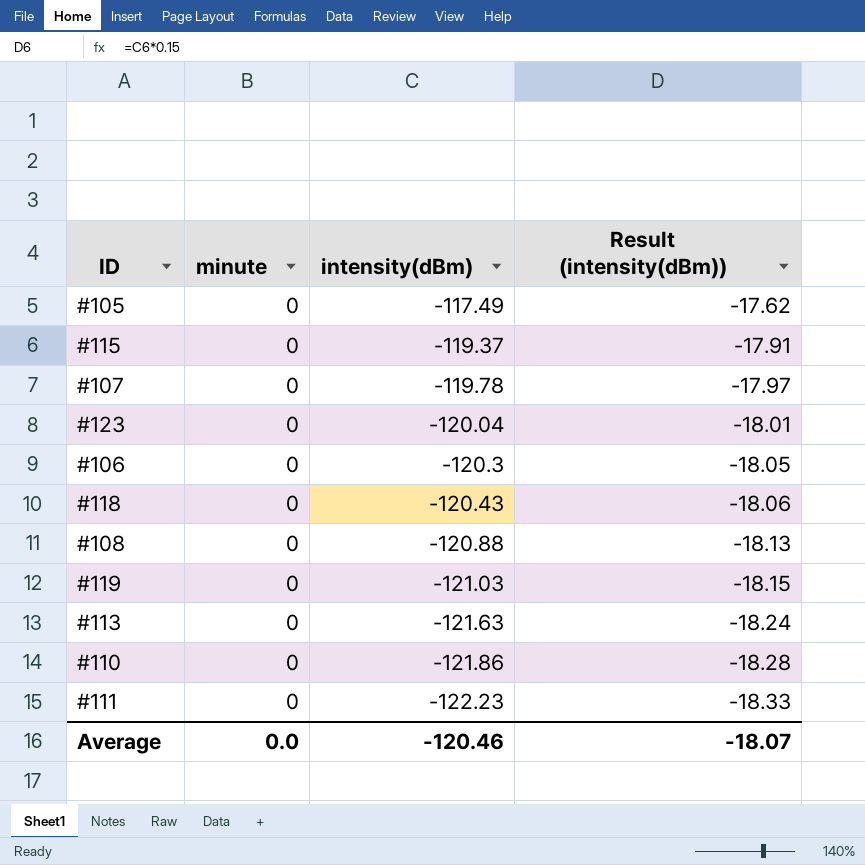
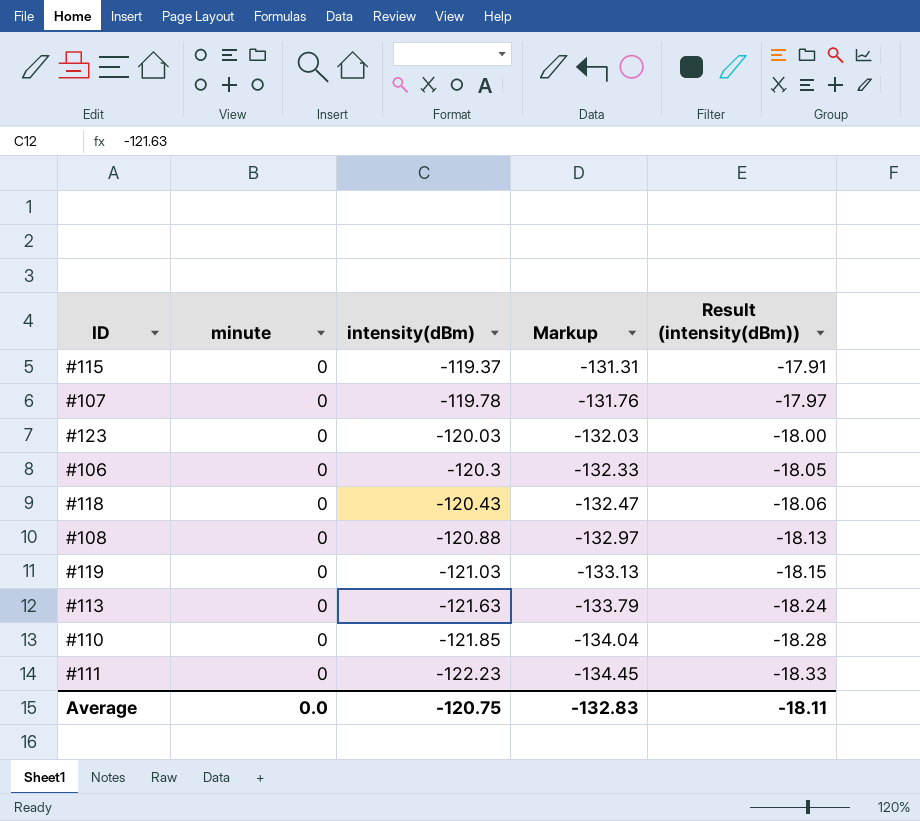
column Markup | formula: none -> [intensity(dBm)] * 1.1
row #105: 0 | -117.49 | -17.62 -> none
#123 | intensity(dBm): -120.04 -> -120.03
#123 | Result (intensity(dBm)): -18.01 -> -18.00
#110 | intensity(dBm): -121.86 -> -121.85
Average | intensity(dBm): -120.46 -> -120.75
Average | Result (intensity(dBm)): -18.07 -> -18.11

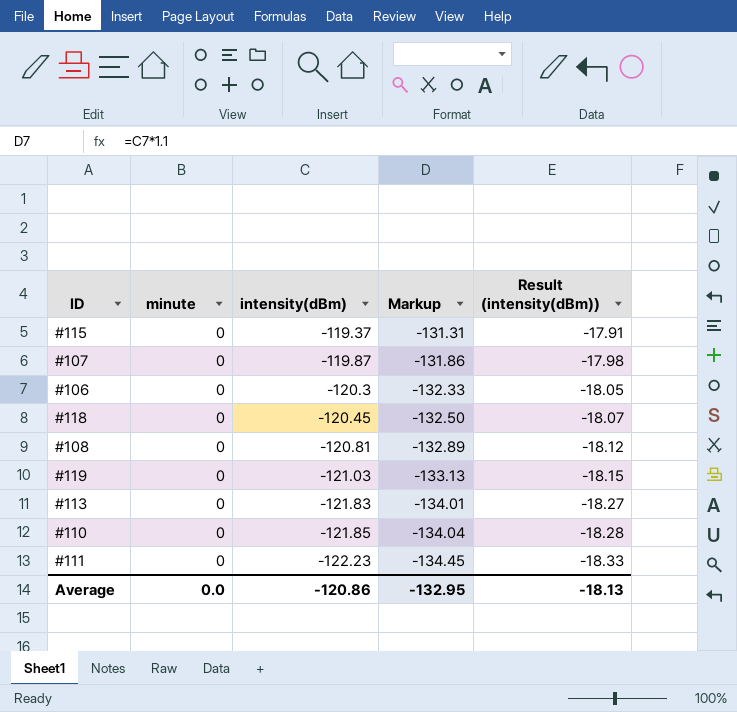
row #123: 0 | -120.03 | -132.03 | -18.00 -> none
#107 | intensity(dBm): -119.78 -> -119.87
#107 | Markup: -131.76 -> -131.86
#107 | Result (intensity(dBm)): -17.97 -> -17.98
#118 | intensity(dBm): -120.43 -> -120.45
#118 | Markup: -132.47 -> -132.50
#118 | Result (intensity(dBm)): -18.06 -> -18.07
#108 | intensity(dBm): -120.88 -> -120.81
#108 | Markup: -132.97 -> -132.89
#108 | Result (intensity(dBm)): -18.13 -> -18.12
#113 | intensity(dBm): -121.63 -> -121.83
#113 | Markup: -133.79 -> -134.01
#113 | Result (intensity(dBm)): -18.24 -> -18.27
Average | intensity(dBm): -120.75 -> -120.86
Average | Markup: -132.83 -> -132.95
Average | Result (intensity(dBm)): -18.11 -> -18.13

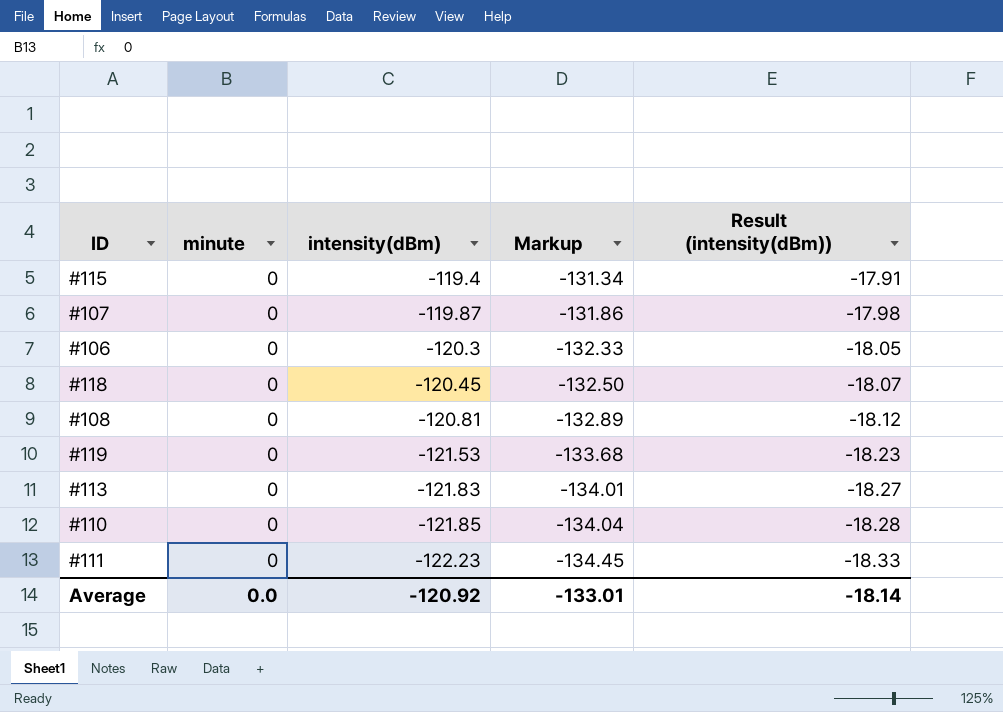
#115 | intensity(dBm): -119.37 -> -119.4
#115 | Markup: -131.31 -> -131.34
#119 | intensity(dBm): -121.03 -> -121.53
#119 | Markup: -133.13 -> -133.68
#119 | Result (intensity(dBm)): -18.15 -> -18.23
Average | intensity(dBm): -120.86 -> -120.92
Average | Markup: -132.95 -> -133.01
Average | Result (intensity(dBm)): -18.13 -> -18.14

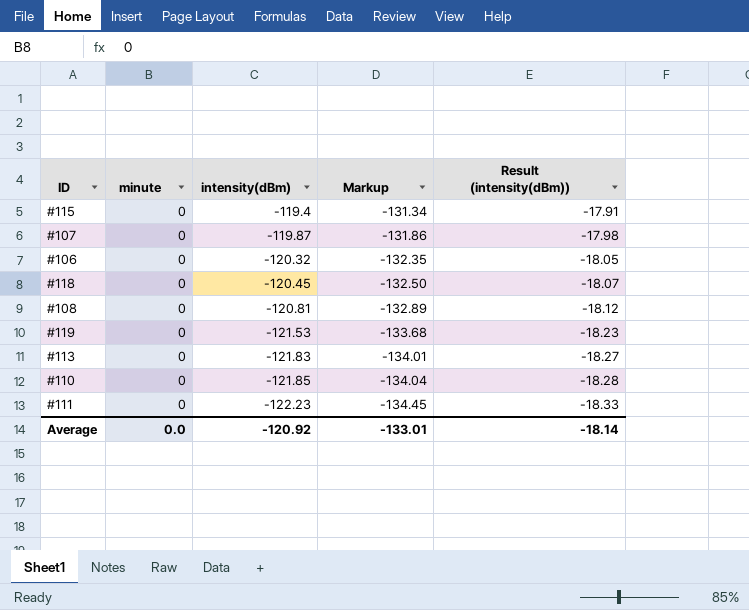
#106 | intensity(dBm): -120.3 -> -120.32
#106 | Markup: -132.33 -> -132.35

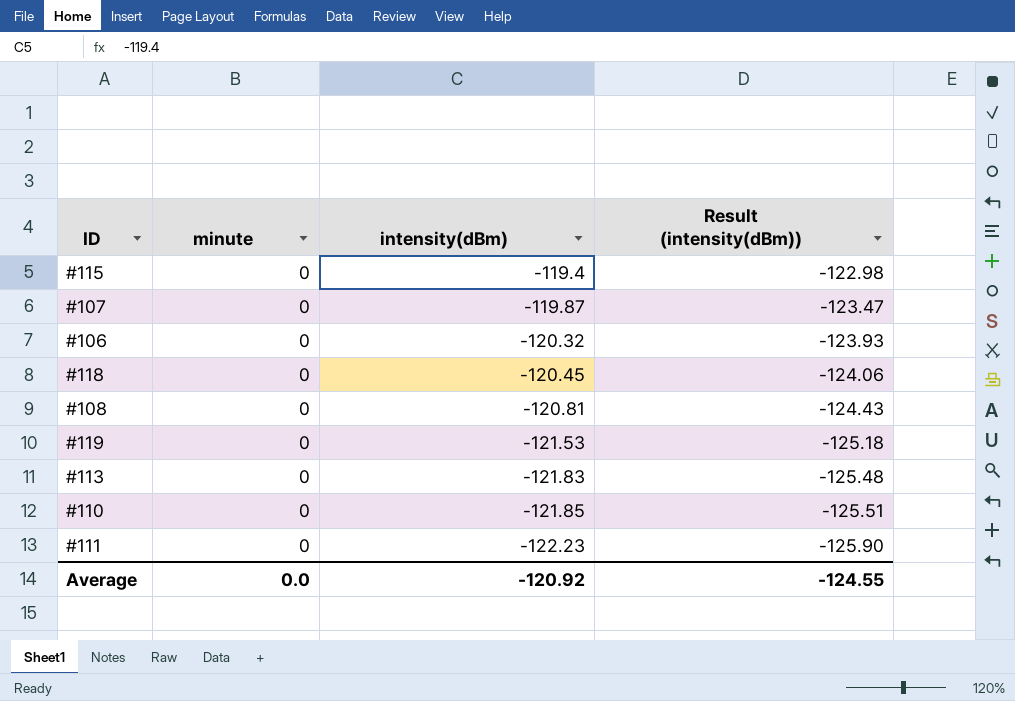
column Markup | formula: [intensity(dBm)] * 1.1 -> none
column Result (intensity(dBm)) | formula: [intensity(dBm)] * 0.15 -> [intensity(dBm)] * 1.03
Average | Result (intensity(dBm)): -18.14 -> -124.55

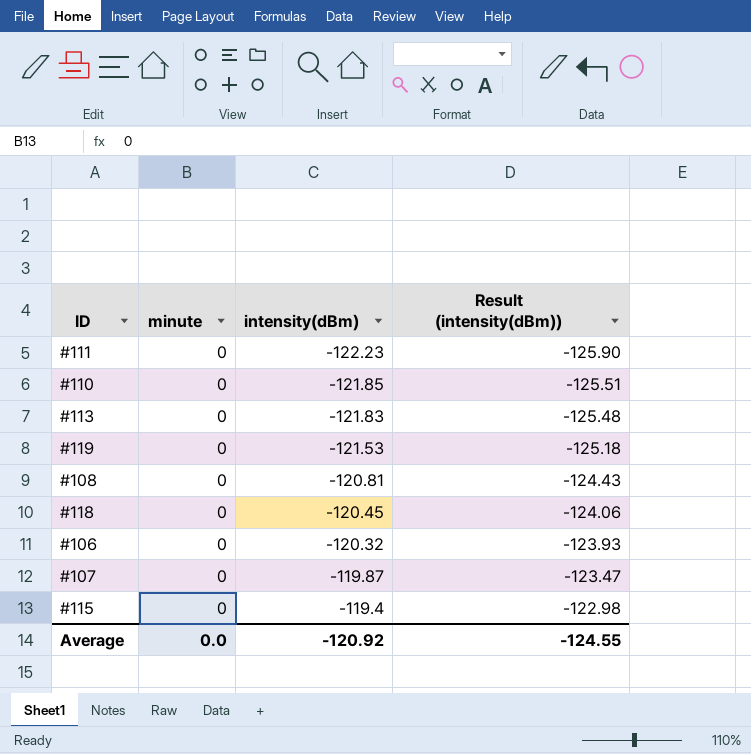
row order: intensity(dBm) descending -> intensity(dBm) ascending

